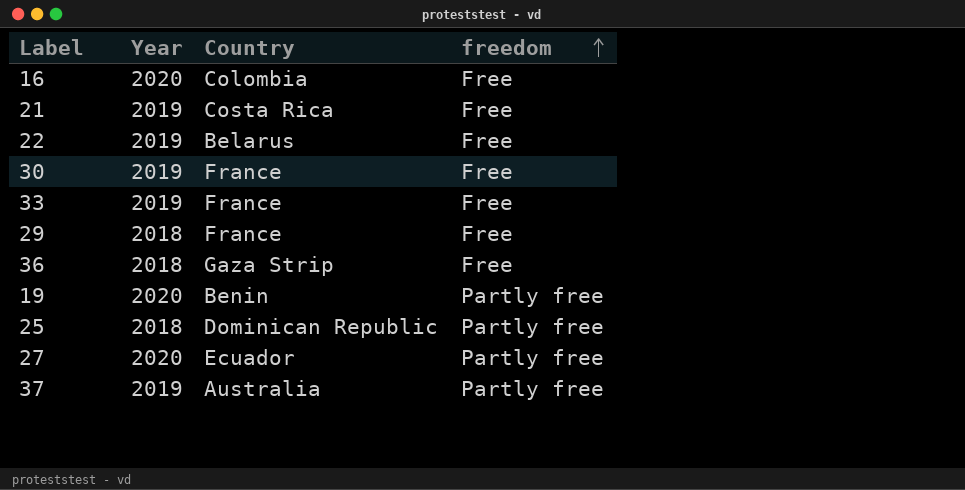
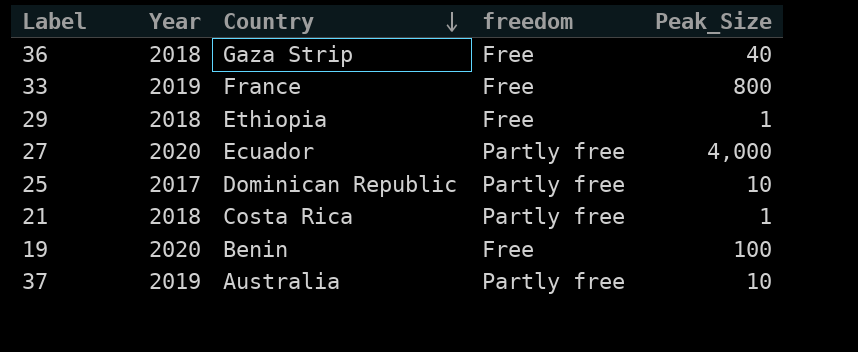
row order: freedom ascending -> Country descending
column Peak_Size | position: none -> 5
row 16: 2020 | Colombia | Free -> none
row 22: 2019 | Belarus | Free -> none
row 30: 2019 | France | Free -> none
29 | Country: France -> Ethiopia
25 | Year: 2018 -> 2017
21 | Year: 2019 -> 2018
21 | freedom: Free -> Partly free
19 | freedom: Partly free -> Free

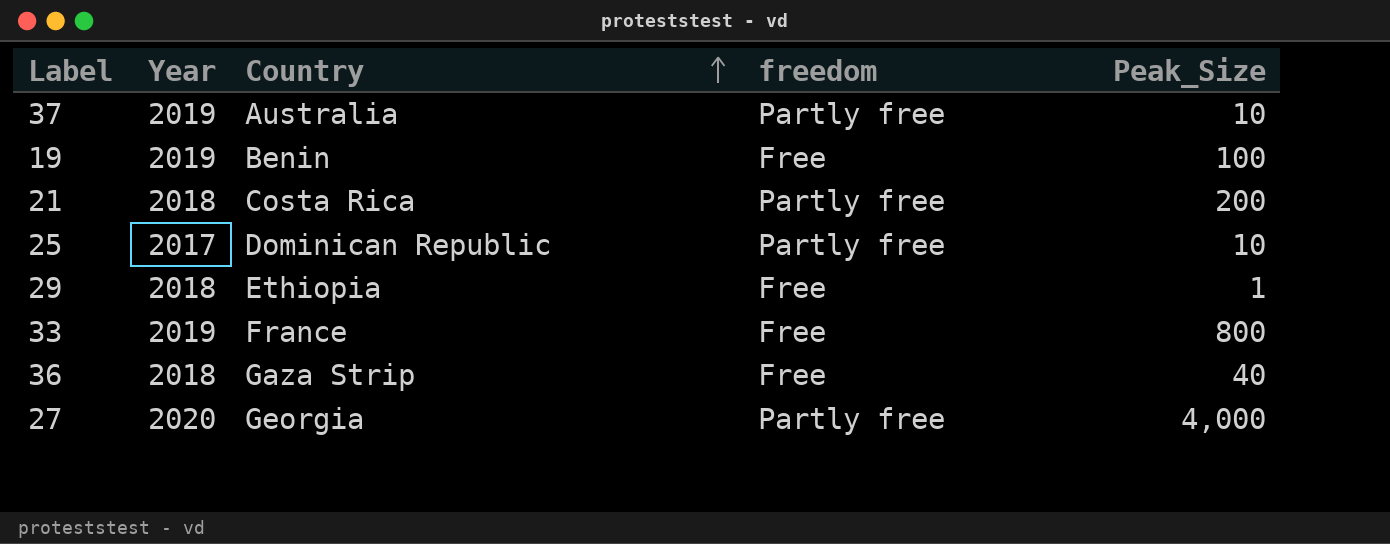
row order: Country descending -> Country ascending
19 | Year: 2020 -> 2019
21 | Peak_Size: 1 -> 200
27 | Country: Ecuador -> Georgia

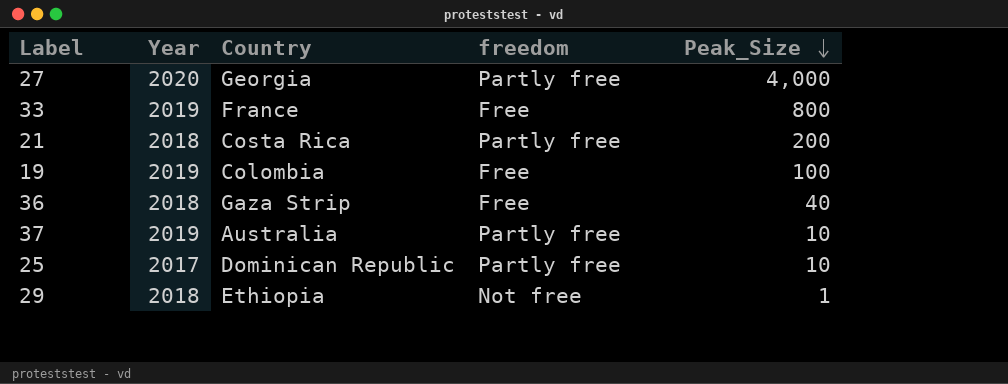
row order: Country ascending -> Peak_Size descending
19 | Country: Benin -> Colombia
29 | freedom: Free -> Not free

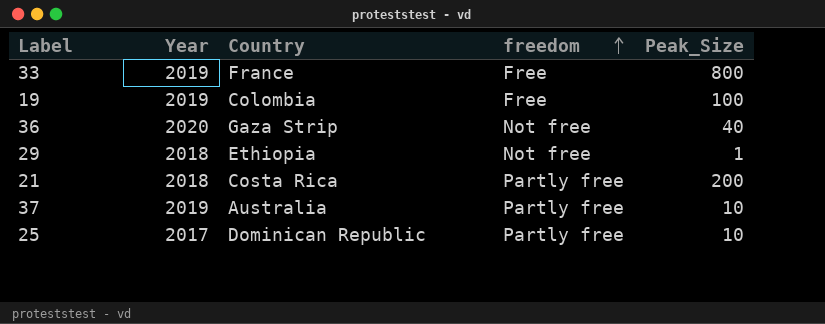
row order: Peak_Size descending -> freedom ascending
row 27: 2020 | Georgia | Partly free | 4,000 -> none
36 | Year: 2018 -> 2020
36 | freedom: Free -> Not free

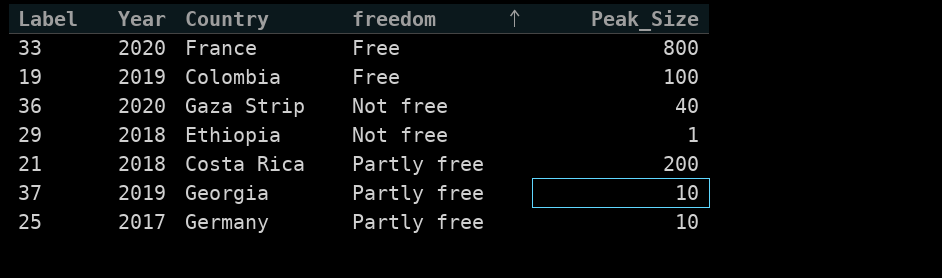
33 | Year: 2019 -> 2020
37 | Country: Australia -> Georgia
25 | Country: Dominican Republic -> Germany

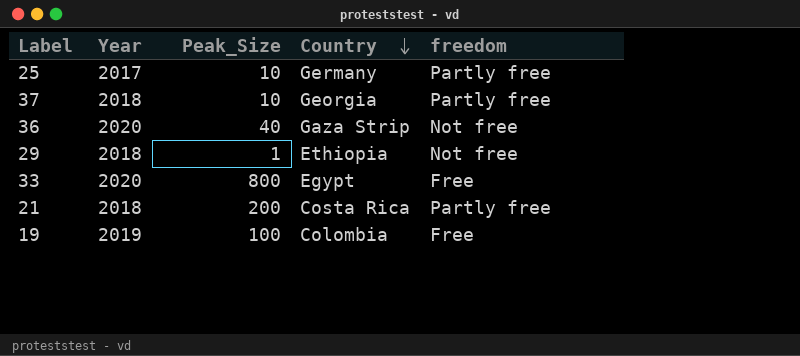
row order: freedom ascending -> Country descending
column Peak_Size | position: 5 -> 3
37 | Year: 2019 -> 2018
33 | Country: France -> Egypt

